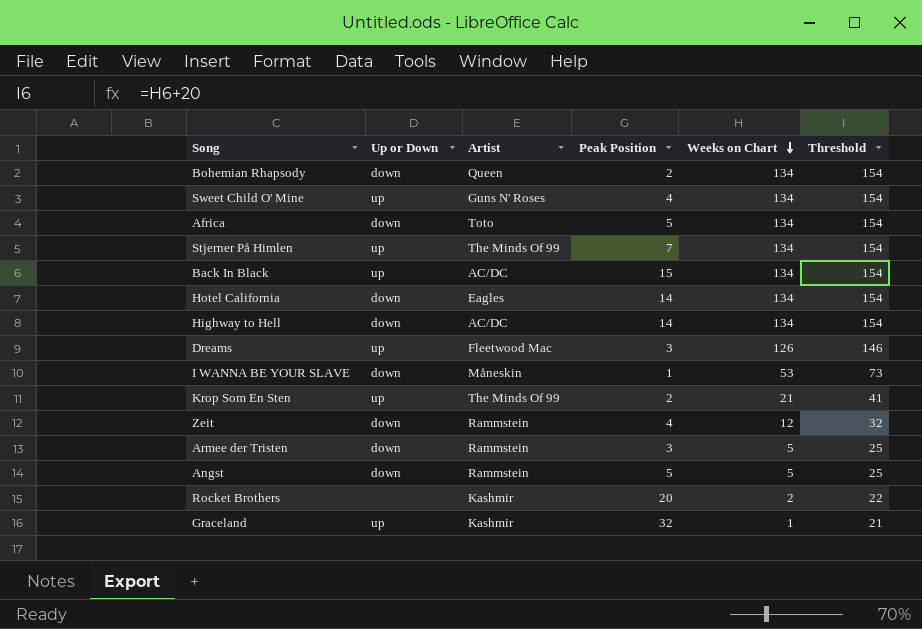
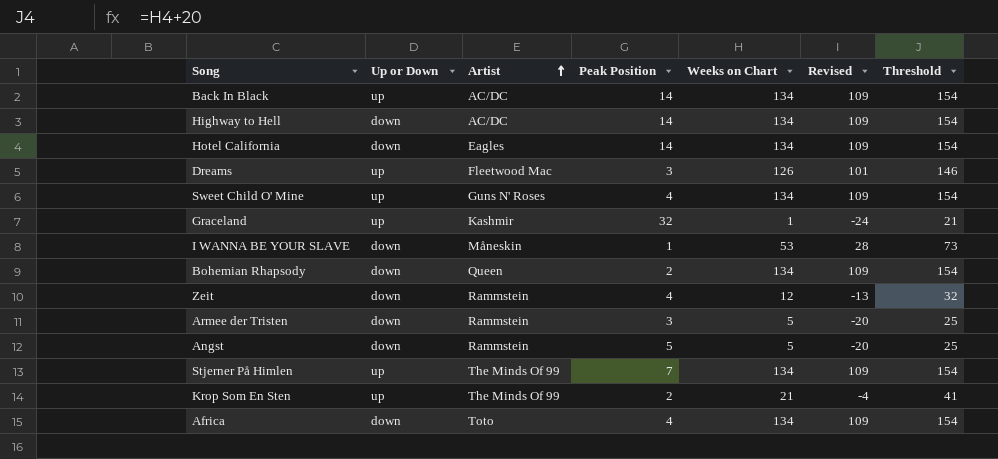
row order: Weeks on Chart descending -> Artist ascending
column Revised | formula: none -> [Weeks on Chart] - 25
row Rocket Brothers: none | Kashmir | 20 | 2 | 22 -> none
Back In Black | Peak Position: 15 -> 14
Africa | Peak Position: 5 -> 4

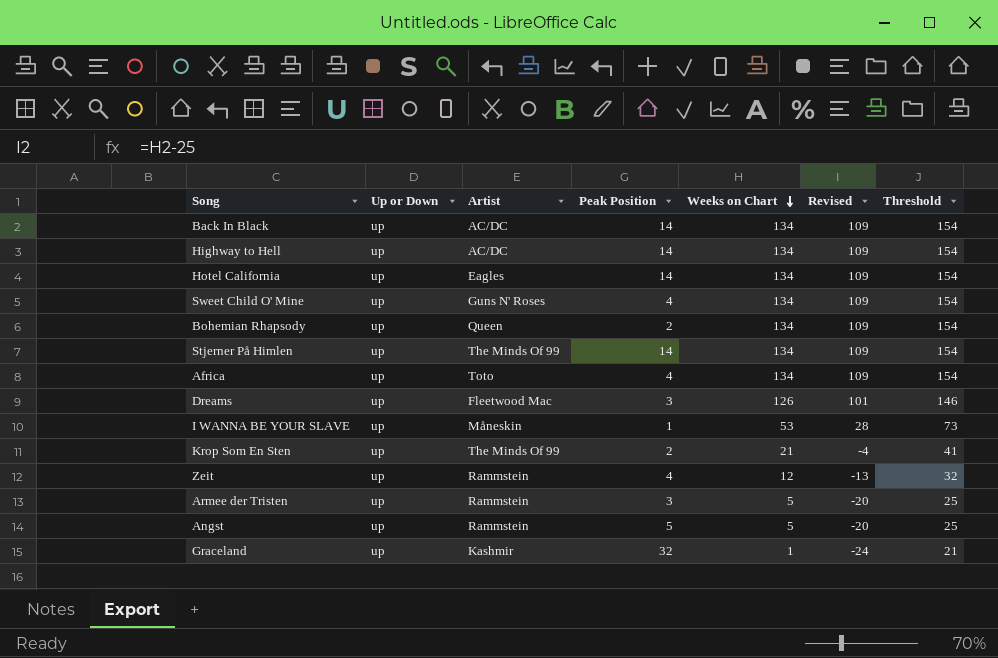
row order: Artist ascending -> Weeks on Chart descending
Highway to Hell | Up or Down: down -> up
Hotel California | Up or Down: down -> up
Bohemian Rhapsody | Up or Down: down -> up
Stjerner På Himlen | Peak Position: 7 -> 14
Africa | Up or Down: down -> up
I WANNA BE YOUR SLAVE | Up or Down: down -> up
Zeit | Up or Down: down -> up
Armee der Tristen | Up or Down: down -> up
Angst | Up or Down: down -> up

